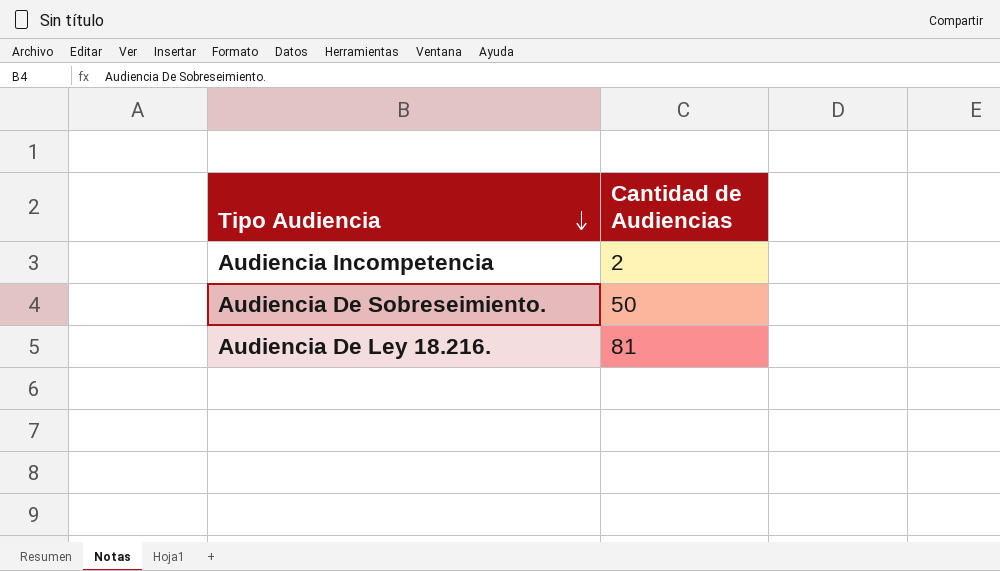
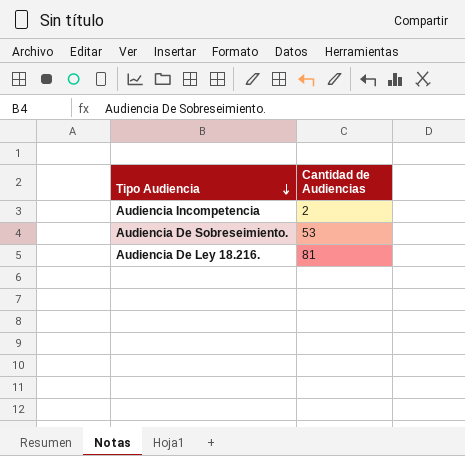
Audiencia De Sobreseimiento. | Cantidad de Audiencias: 50 -> 53

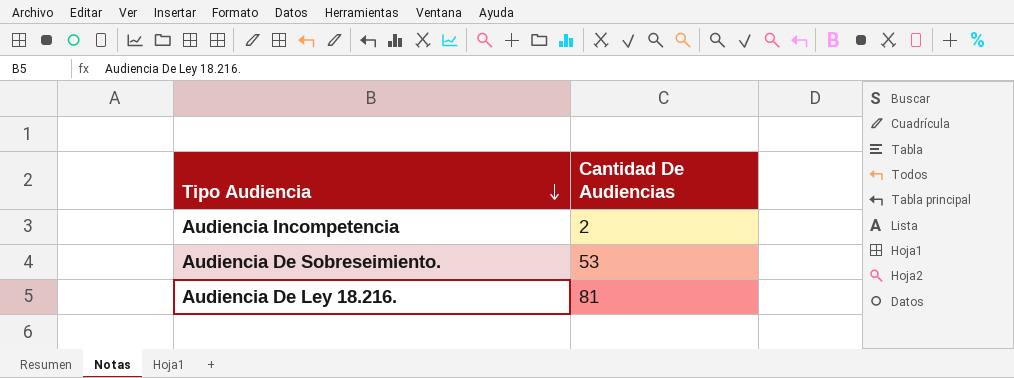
column name: Cantidad de Audiencias -> Cantidad De Audiencias

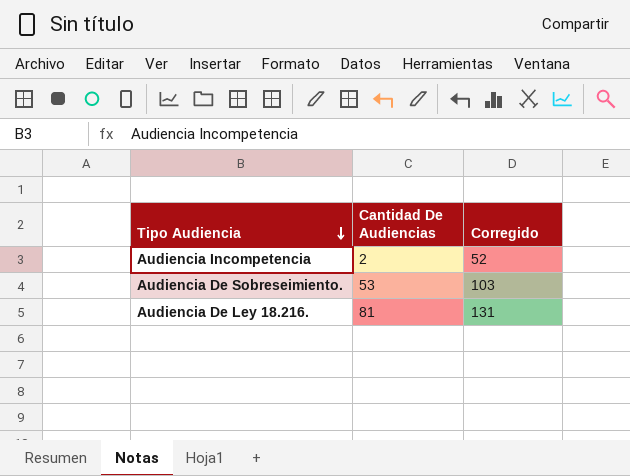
column Corregido | formula: none -> [Cantidad De Audiencias] + 50

